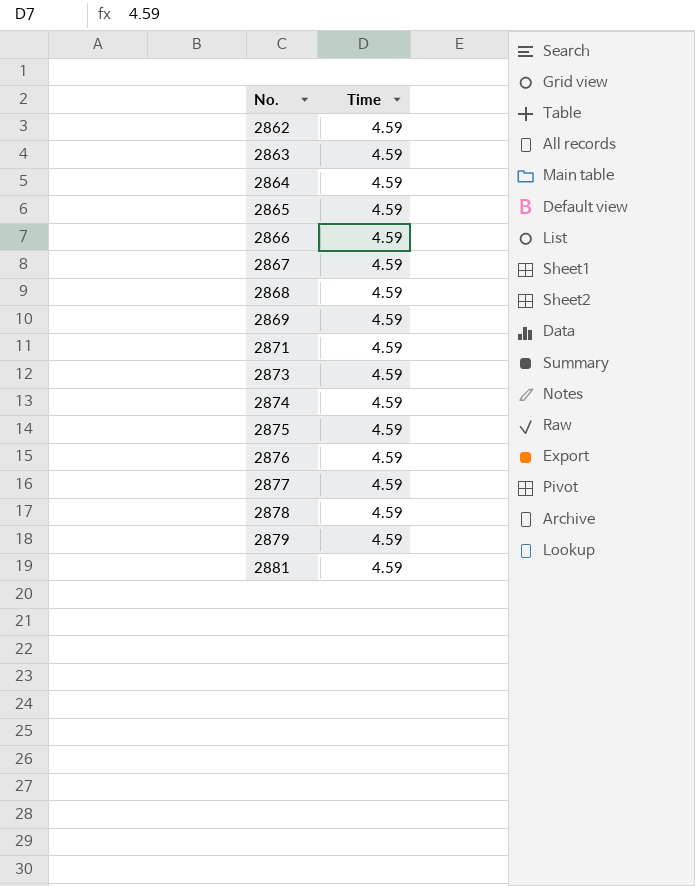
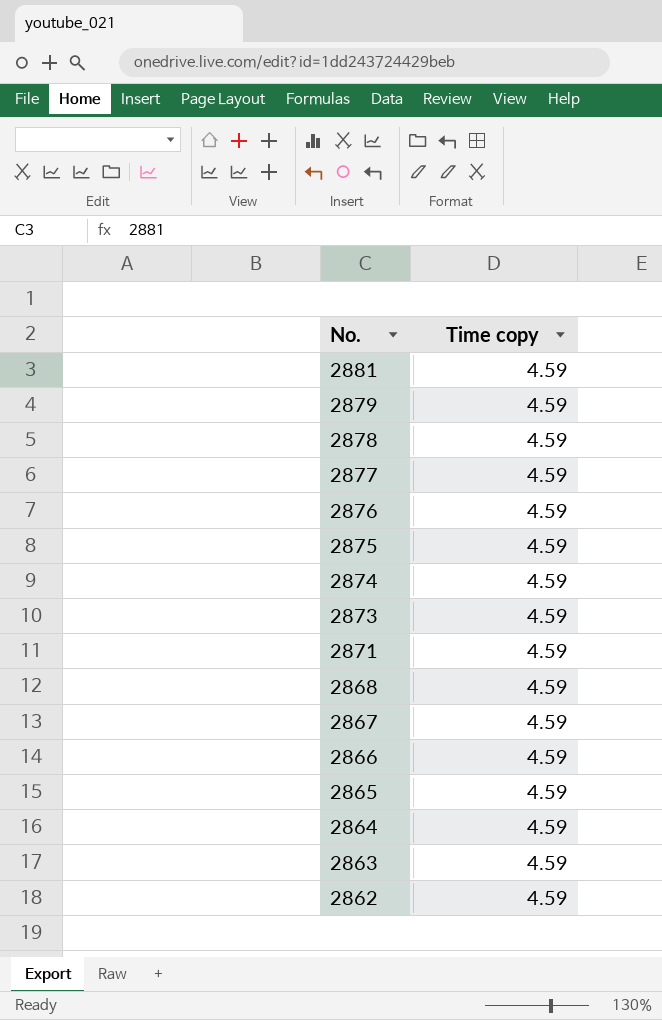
row order: No. ascending -> No. descending
column name: Time -> Time copy
row 2869: 4.59 -> none

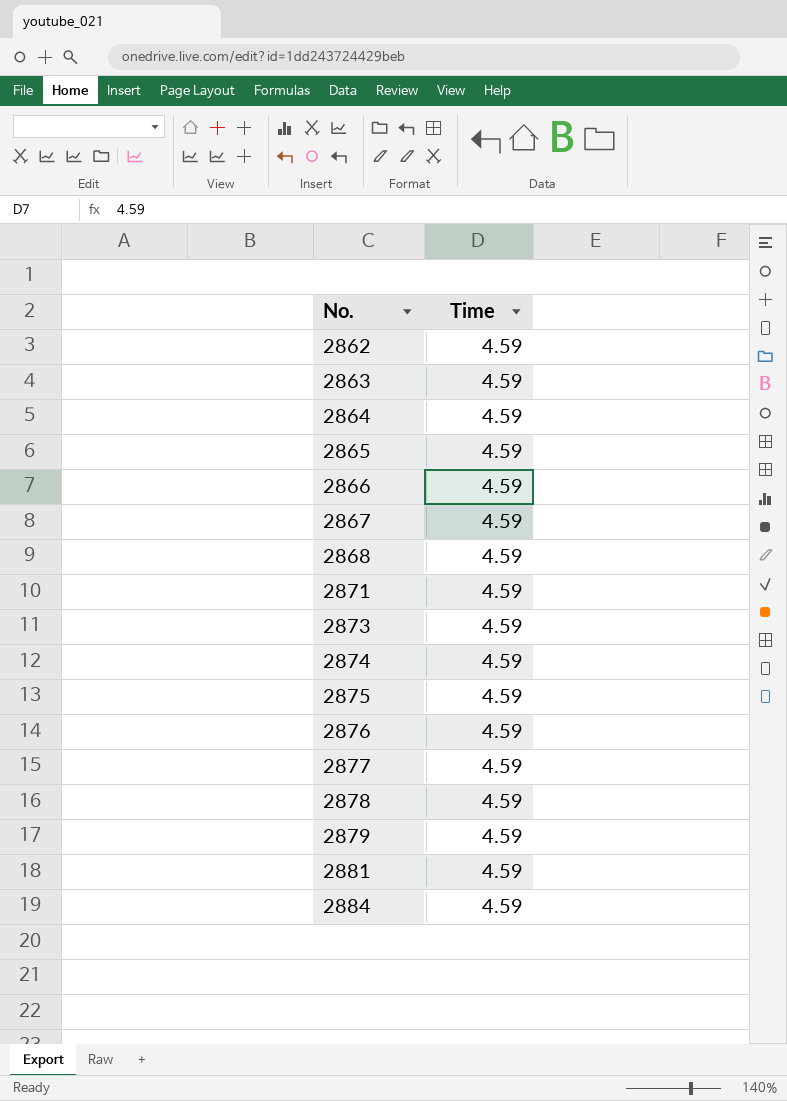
row order: No. descending -> No. ascending
column name: Time copy -> Time
row 2884: none -> 4.59

